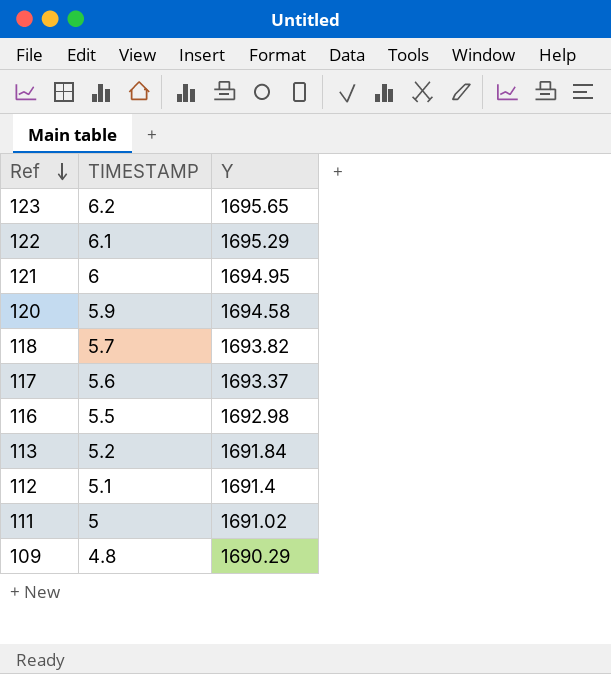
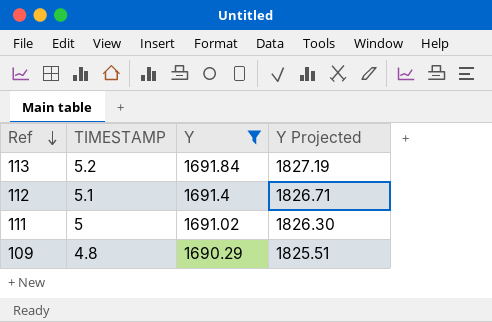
filter: none -> Y <= 1691.84
column Y Projected | formula: none -> [Y] * 1.08

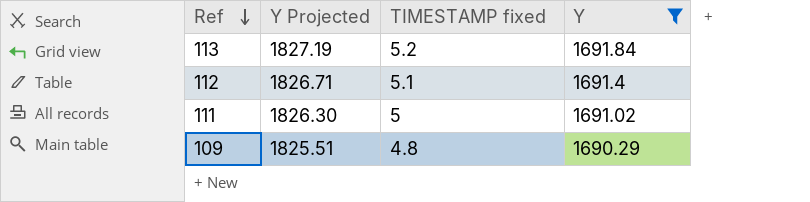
column Y Projected | position: 4 -> 2
column name: TIMESTAMP -> TIMESTAMP fixed

